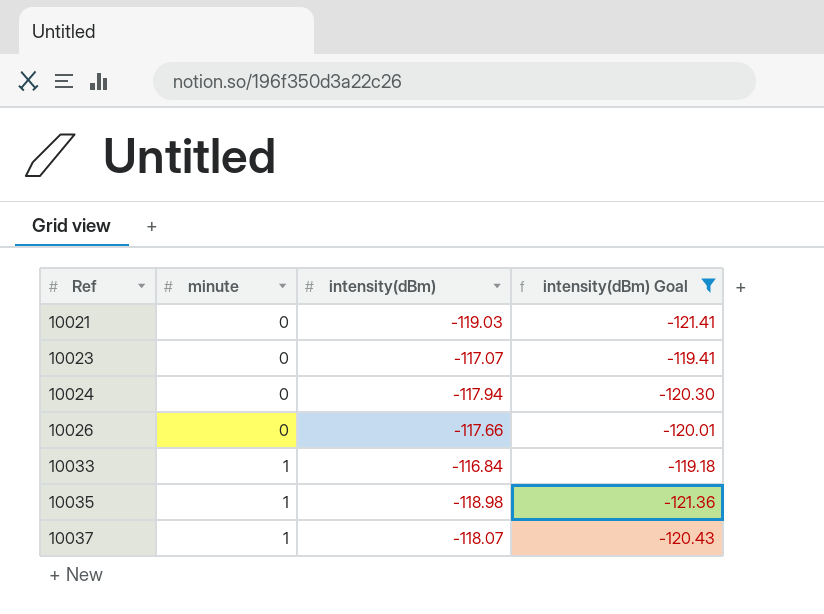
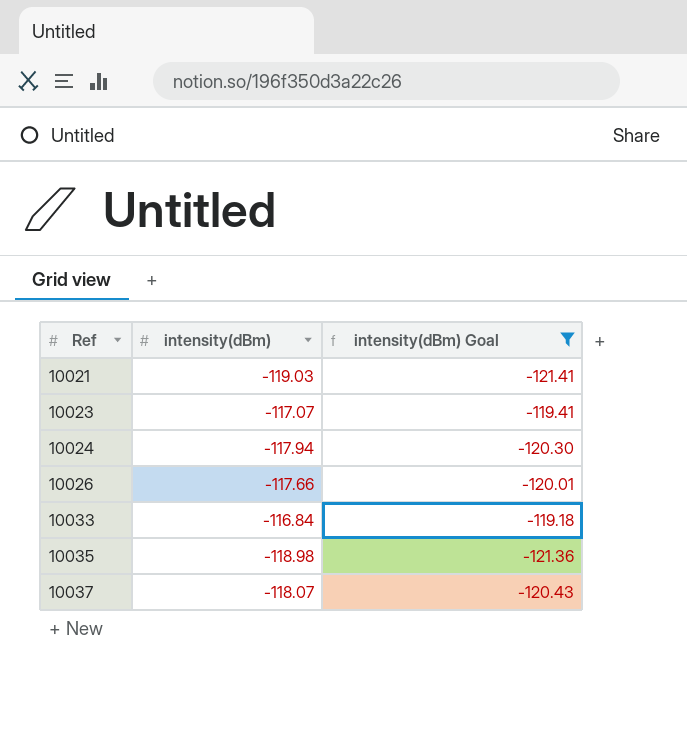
column minute | position: 2 -> none

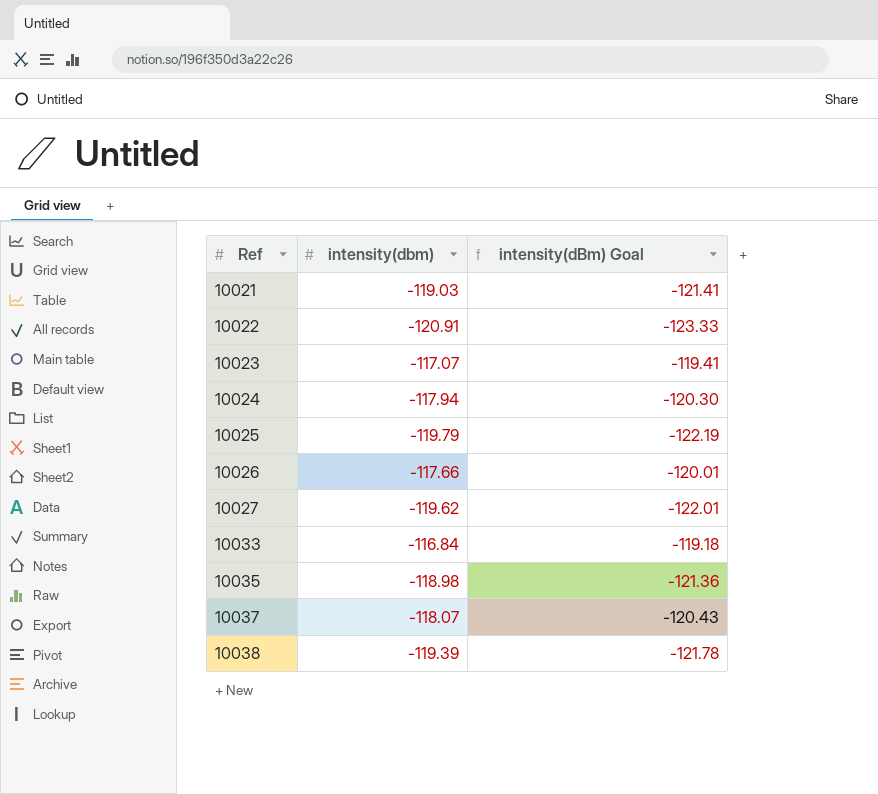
filter: intensity(dBm) Goal >= -121.41 -> none
column name: intensity(dBm) -> intensity(dbm)

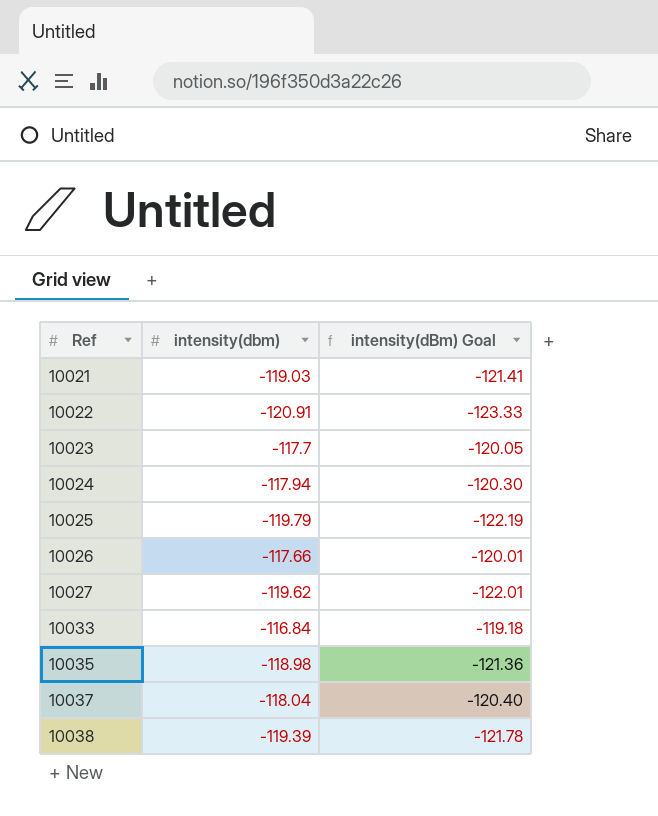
10023 | intensity(dbm): -117.07 -> -117.7
10023 | intensity(dBm) Goal: -119.41 -> -120.05
10037 | intensity(dbm): -118.07 -> -118.04
10037 | intensity(dBm) Goal: -120.43 -> -120.40

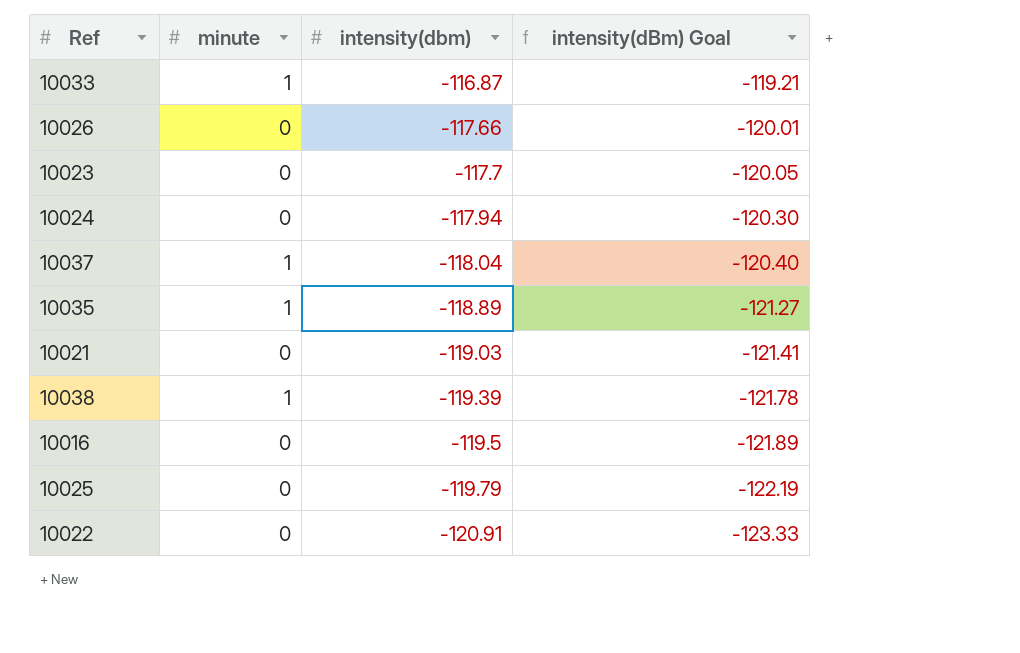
row order: Ref ascending -> intensity(dbm) descending
column minute | position: none -> 2
row 10027: -119.62 | -122.01 -> none
10033 | intensity(dbm): -116.84 -> -116.87
10033 | intensity(dBm) Goal: -119.18 -> -119.21
10035 | intensity(dbm): -118.98 -> -118.89
10035 | intensity(dBm) Goal: -121.36 -> -121.27
row 10016: none -> 0 | -119.5 | -121.89

